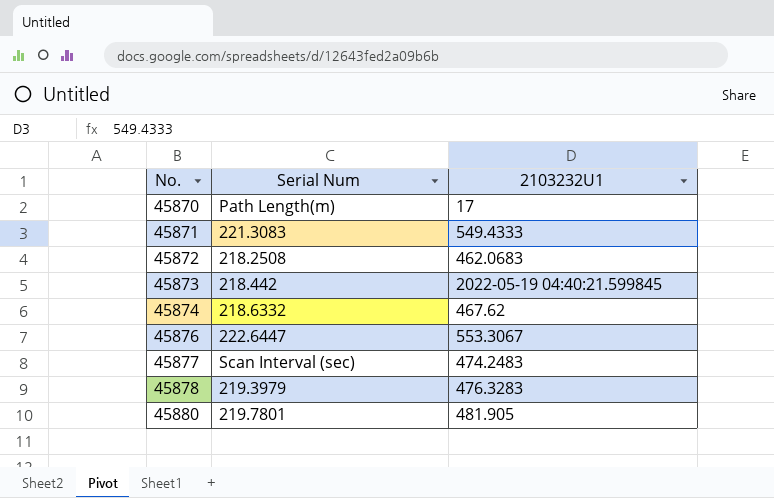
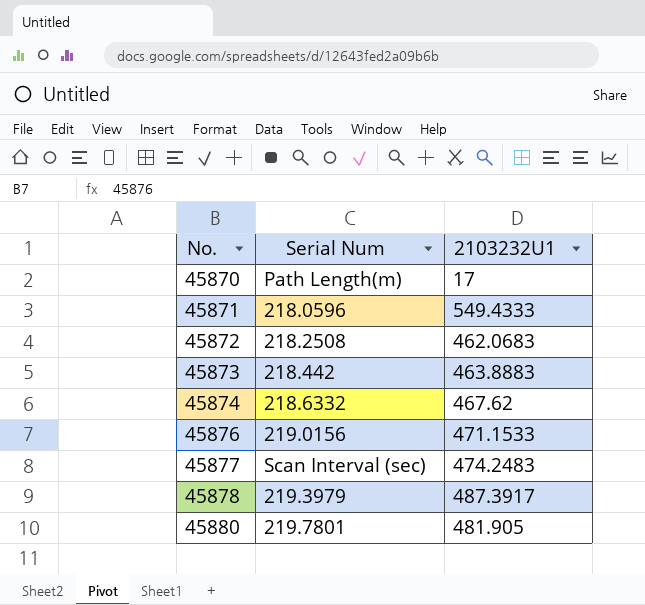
45871 | Serial Num: 221.3083 -> 218.0596
45873 | 2103232U1: 2022-05-19 04:40:21.599845 -> 463.8883
45876 | Serial Num: 222.6447 -> 219.0156
45876 | 2103232U1: 553.3067 -> 471.1533
45878 | 2103232U1: 476.3283 -> 487.3917

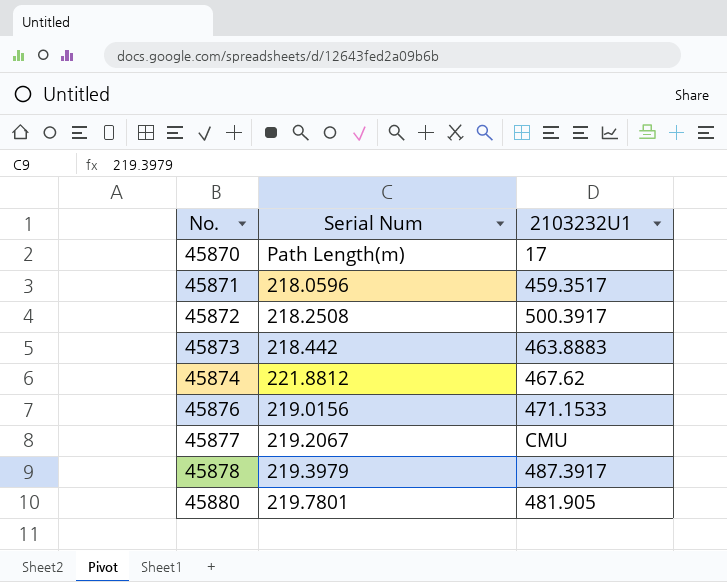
45871 | 2103232U1: 549.4333 -> 459.3517
45872 | 2103232U1: 462.0683 -> 500.3917
45874 | Serial Num: 218.6332 -> 221.8812
45877 | Serial Num: Scan Interval (sec) -> 219.2067
45877 | 2103232U1: 474.2483 -> CMU

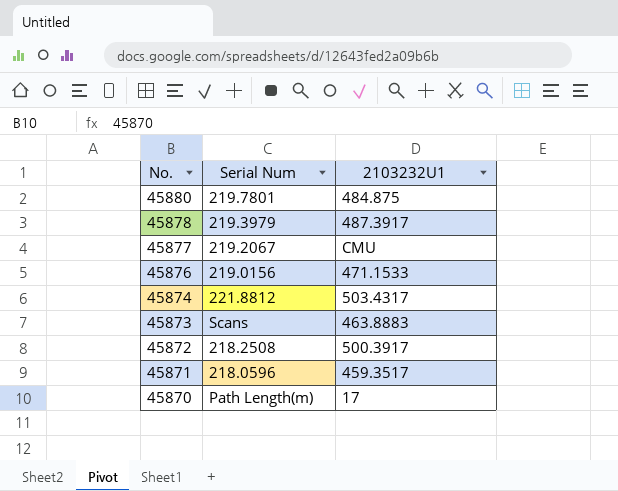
row order: No. ascending -> No. descending
45880 | 2103232U1: 481.905 -> 484.875
45874 | 2103232U1: 467.62 -> 503.4317
45873 | Serial Num: 218.442 -> Scans

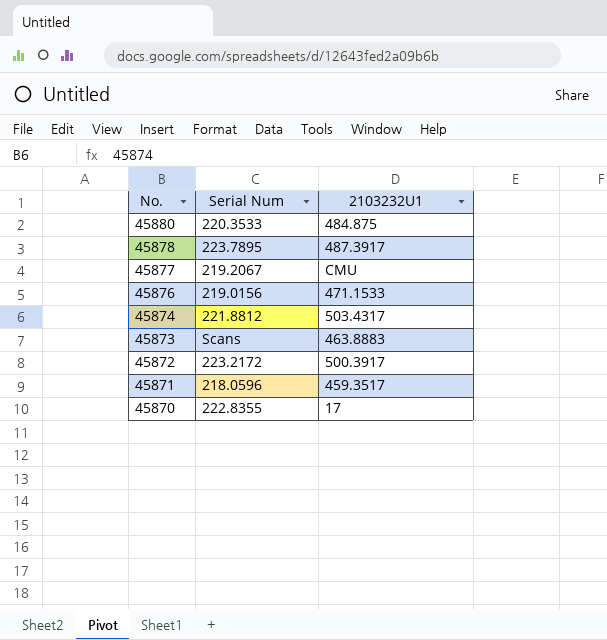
45880 | Serial Num: 219.7801 -> 220.3533
45878 | Serial Num: 219.3979 -> 223.7895
45872 | Serial Num: 218.2508 -> 223.2172
45870 | Serial Num: Path Length(m) -> 222.8355

